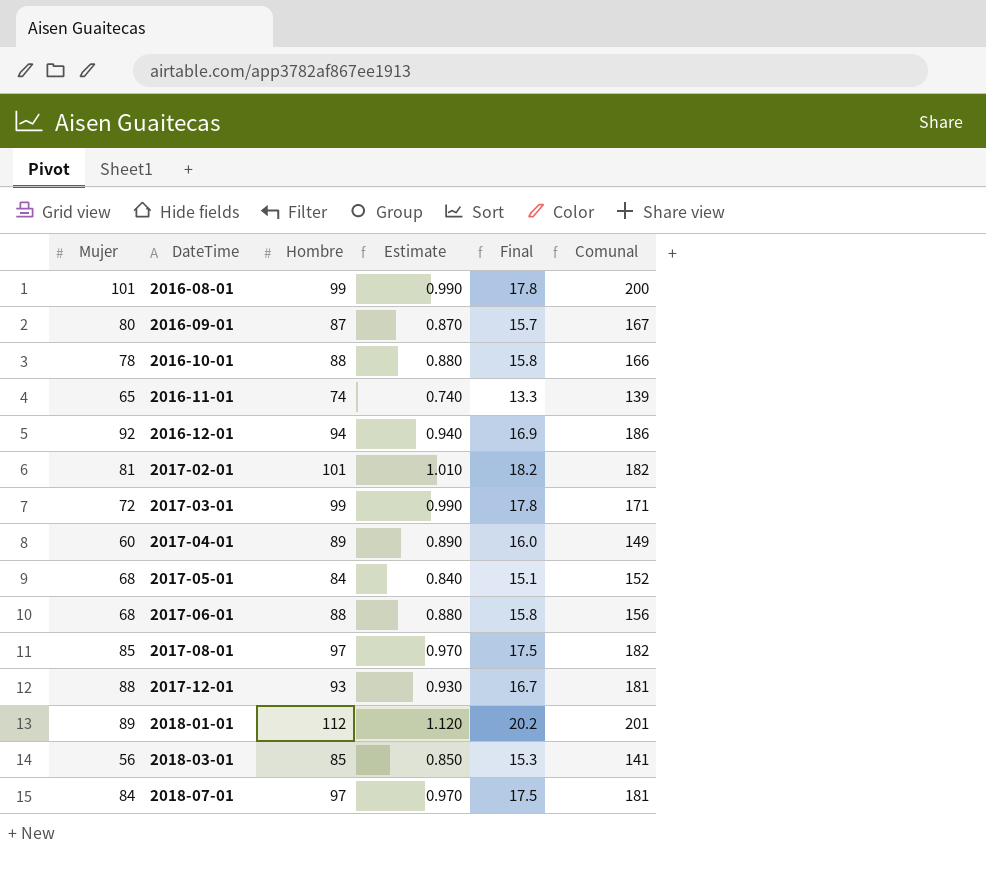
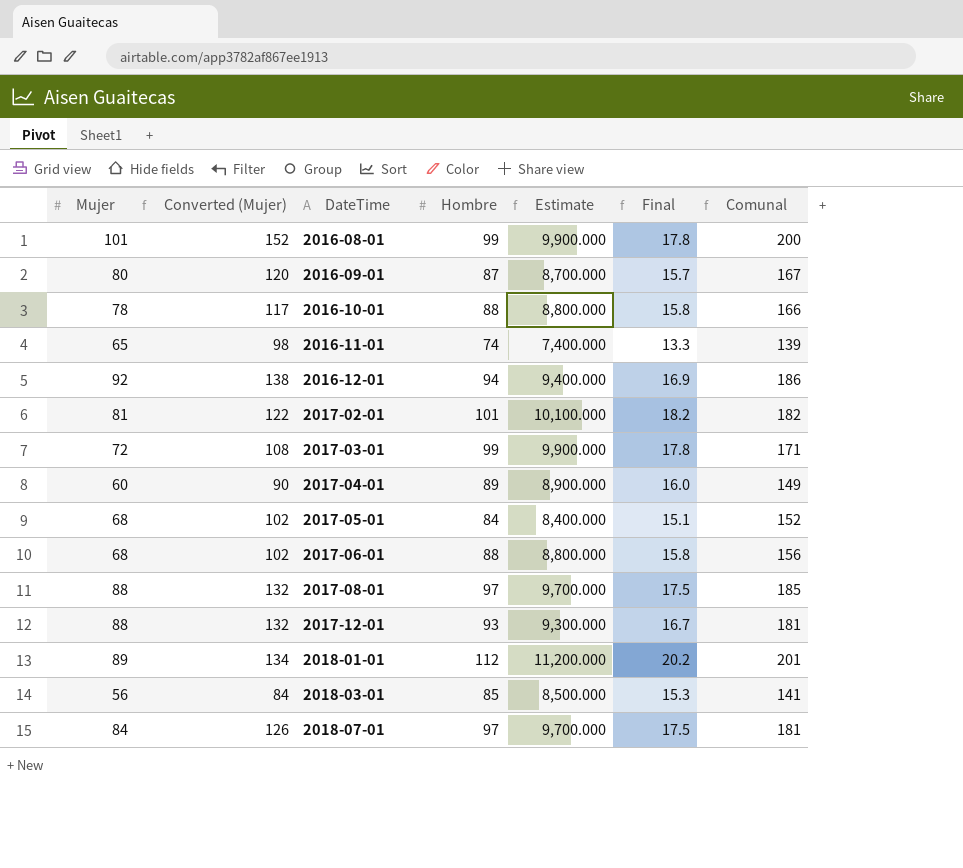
column Converted (Mujer) | formula: none -> [Mujer] * 1.5
column Estimate | formula: [Hombre] * 0.01 -> [Hombre] * 100
2017-08-01 | Mujer: 85 -> 88
2017-08-01 | Comunal: 182 -> 185

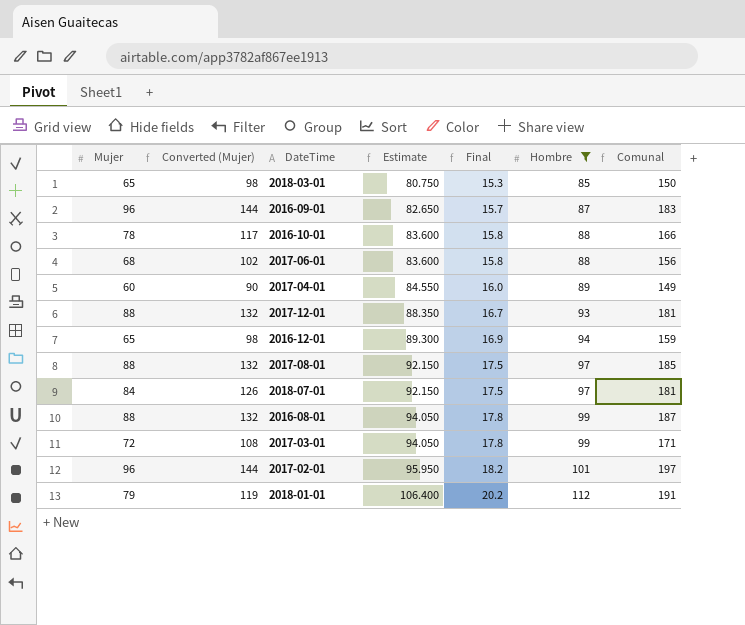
filter: none -> Hombre >= 85
row order: DateTime ascending -> Estimate ascending
column Estimate | formula: [Hombre] * 100 -> [Hombre] * 0.95
column Hombre | position: 4 -> 6
2018-03-01 | Mujer: 56 -> 65
2018-03-01 | Converted (Mujer): 84 -> 98
2018-03-01 | Comunal: 141 -> 150
2016-09-01 | Mujer: 80 -> 96
2016-09-01 | Converted (Mujer): 120 -> 144
2016-09-01 | Comunal: 167 -> 183
2016-12-01 | Mujer: 92 -> 65
2016-12-01 | Converted (Mujer): 138 -> 98
2016-12-01 | Comunal: 186 -> 159
2016-08-01 | Mujer: 101 -> 88
2016-08-01 | Converted (Mujer): 152 -> 132
2016-08-01 | Comunal: 200 -> 187
2017-02-01 | Mujer: 81 -> 96
2017-02-01 | Converted (Mujer): 122 -> 144
2017-02-01 | Comunal: 182 -> 197
2018-01-01 | Mujer: 89 -> 79
2018-01-01 | Converted (Mujer): 134 -> 119
2018-01-01 | Comunal: 201 -> 191

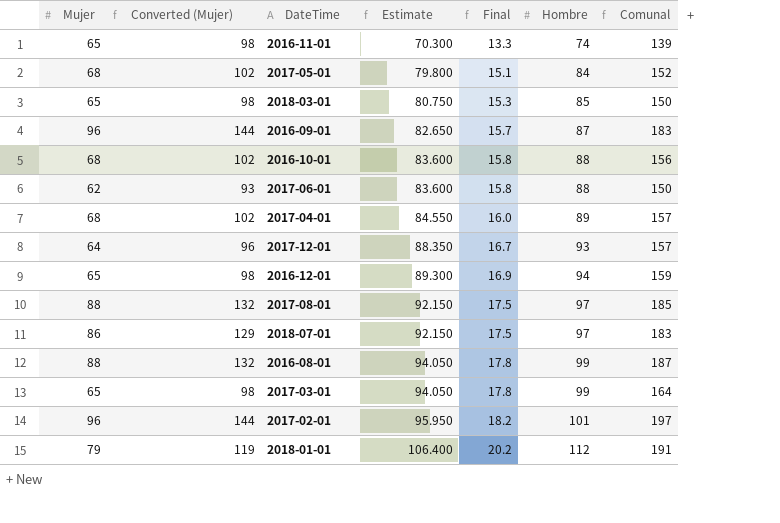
filter: Hombre >= 85 -> none
2016-10-01 | Mujer: 78 -> 68
2016-10-01 | Converted (Mujer): 117 -> 102
2016-10-01 | Comunal: 166 -> 156
2017-06-01 | Mujer: 68 -> 62
2017-06-01 | Converted (Mujer): 102 -> 93
2017-06-01 | Comunal: 156 -> 150
2017-04-01 | Mujer: 60 -> 68
2017-04-01 | Converted (Mujer): 90 -> 102
2017-04-01 | Comunal: 149 -> 157
2017-12-01 | Mujer: 88 -> 64
2017-12-01 | Converted (Mujer): 132 -> 96
2017-12-01 | Comunal: 181 -> 157
2018-07-01 | Mujer: 84 -> 86
2018-07-01 | Converted (Mujer): 126 -> 129
2018-07-01 | Comunal: 181 -> 183
2017-03-01 | Mujer: 72 -> 65
2017-03-01 | Converted (Mujer): 108 -> 98
2017-03-01 | Comunal: 171 -> 164

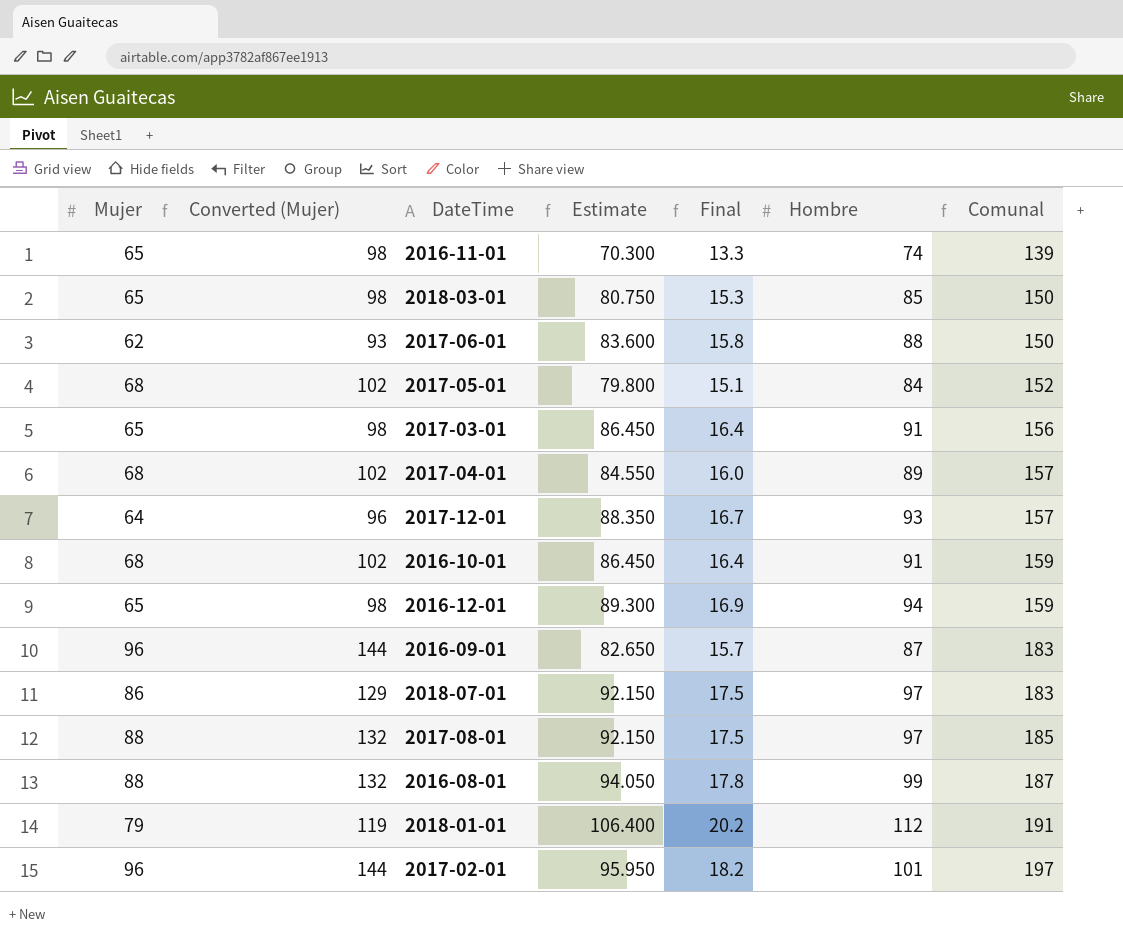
row order: Estimate ascending -> Comunal ascending
2017-03-01 | Estimate: 94.050 -> 86.450
2017-03-01 | Final: 17.8 -> 16.4
2017-03-01 | Hombre: 99 -> 91
2017-03-01 | Comunal: 164 -> 156
2016-10-01 | Estimate: 83.600 -> 86.450
2016-10-01 | Final: 15.8 -> 16.4
2016-10-01 | Hombre: 88 -> 91
2016-10-01 | Comunal: 156 -> 159

